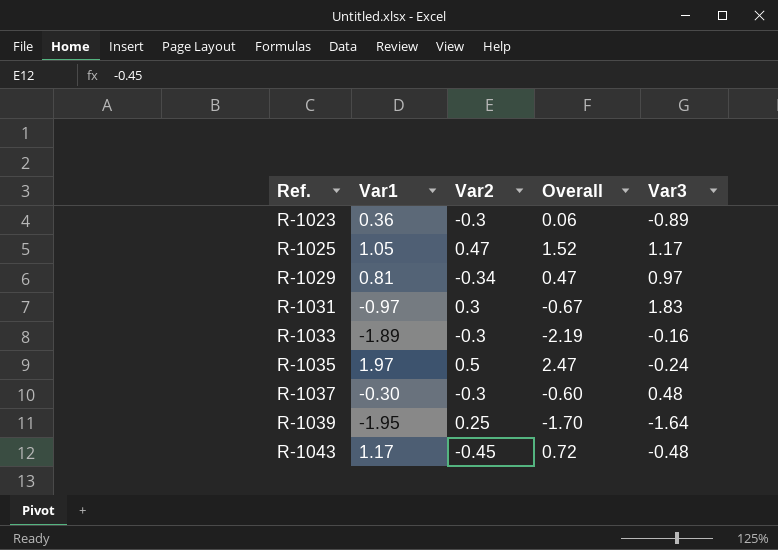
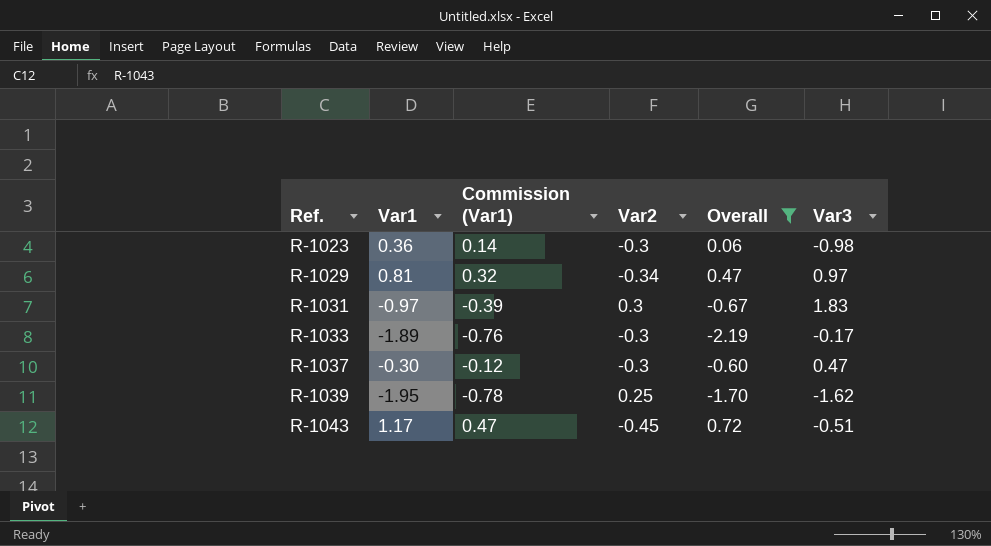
filter: none -> Overall <= 0.72
column Commission (Var1) | formula: none -> [Var1] * 0.4
R-1023 | Var3: -0.89 -> -0.98
R-1033 | Var3: -0.16 -> -0.17
R-1037 | Var3: 0.48 -> 0.47
R-1039 | Var3: -1.64 -> -1.62
R-1043 | Var3: -0.48 -> -0.51

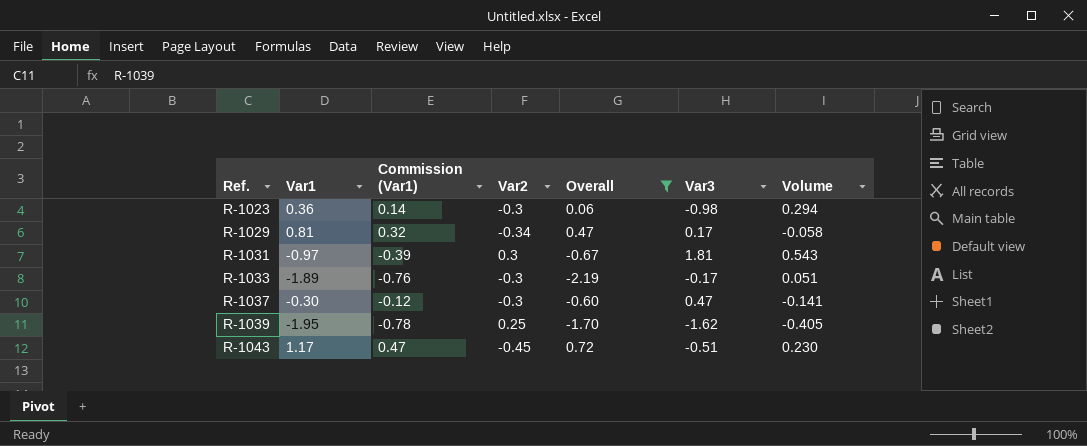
column Volume | formula: none -> [Var2] * [Var3]
R-1029 | Var3: 0.97 -> 0.17
R-1031 | Var3: 1.83 -> 1.81

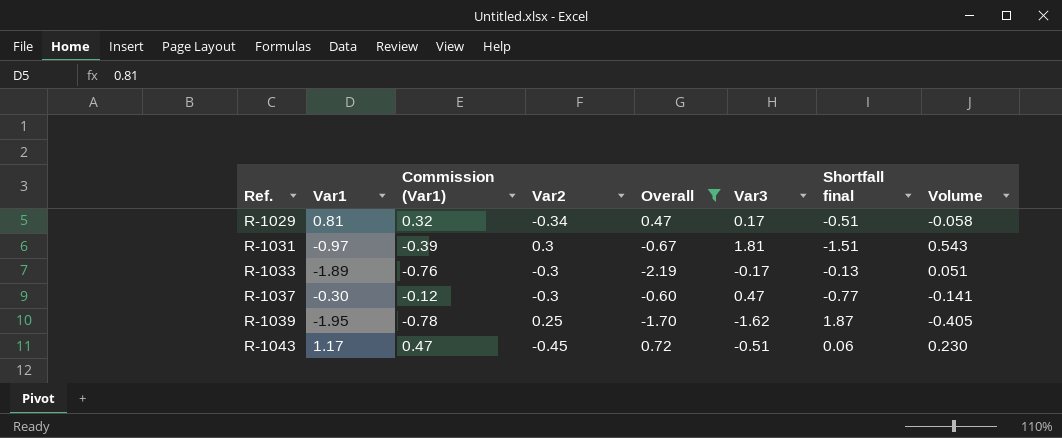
column Shortfall final | formula: none -> [Var2] - [Var3]
row R-1023: 0.36 | 0.14 | -0.3 | 0.06 | -0.98 | 0.294 -> none

